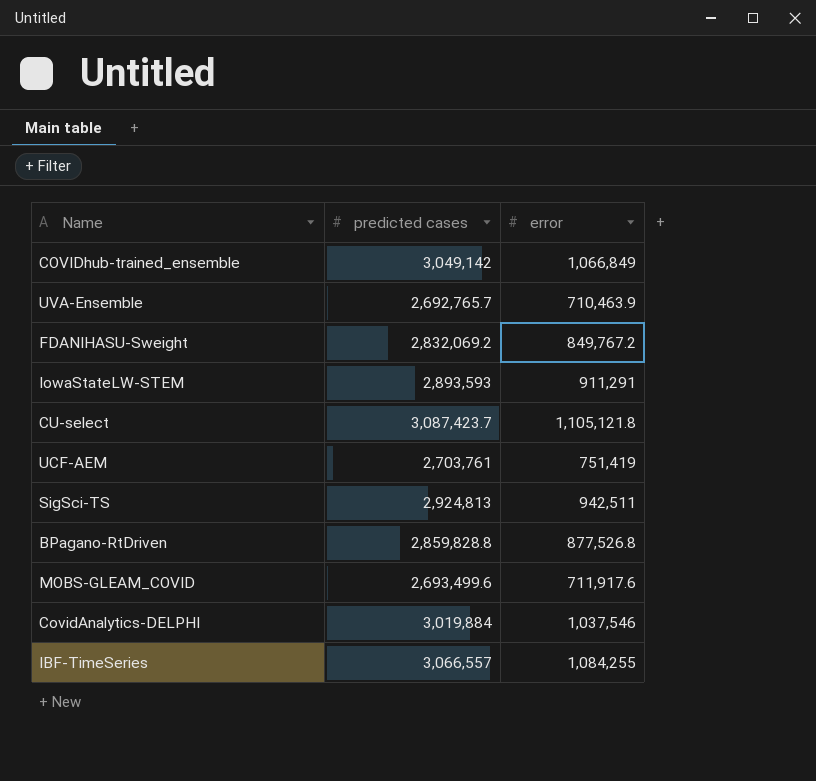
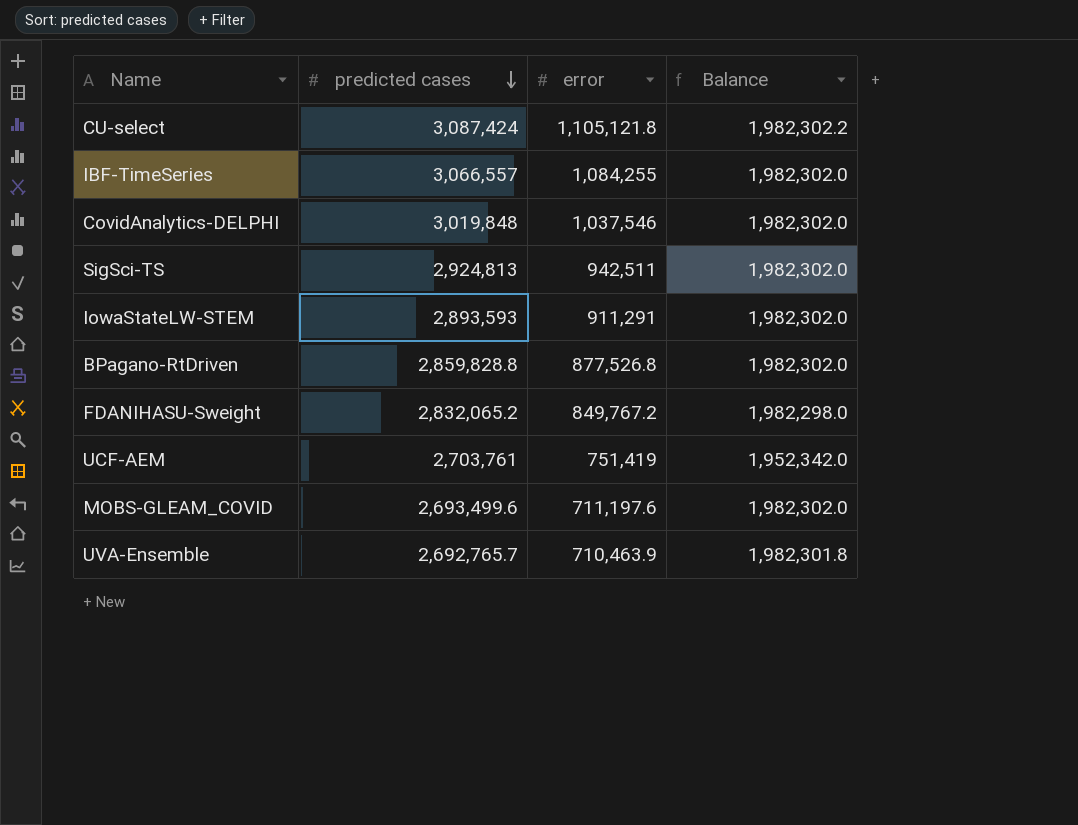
row order: none -> predicted cases descending
column Balance | formula: none -> [predicted cases] - [error]
row COVIDhub-trained_ensemble: 3,049,142 | 1,066,849 -> none
CU-select | predicted cases: 3,087,423.7 -> 3,087,424
CovidAnalytics-DELPHI | predicted cases: 3,019,884 -> 3,019,848
FDANIHASU-Sweight | predicted cases: 2,832,069.2 -> 2,832,065.2
MOBS-GLEAM_COVID | error: 711,917.6 -> 711,197.6

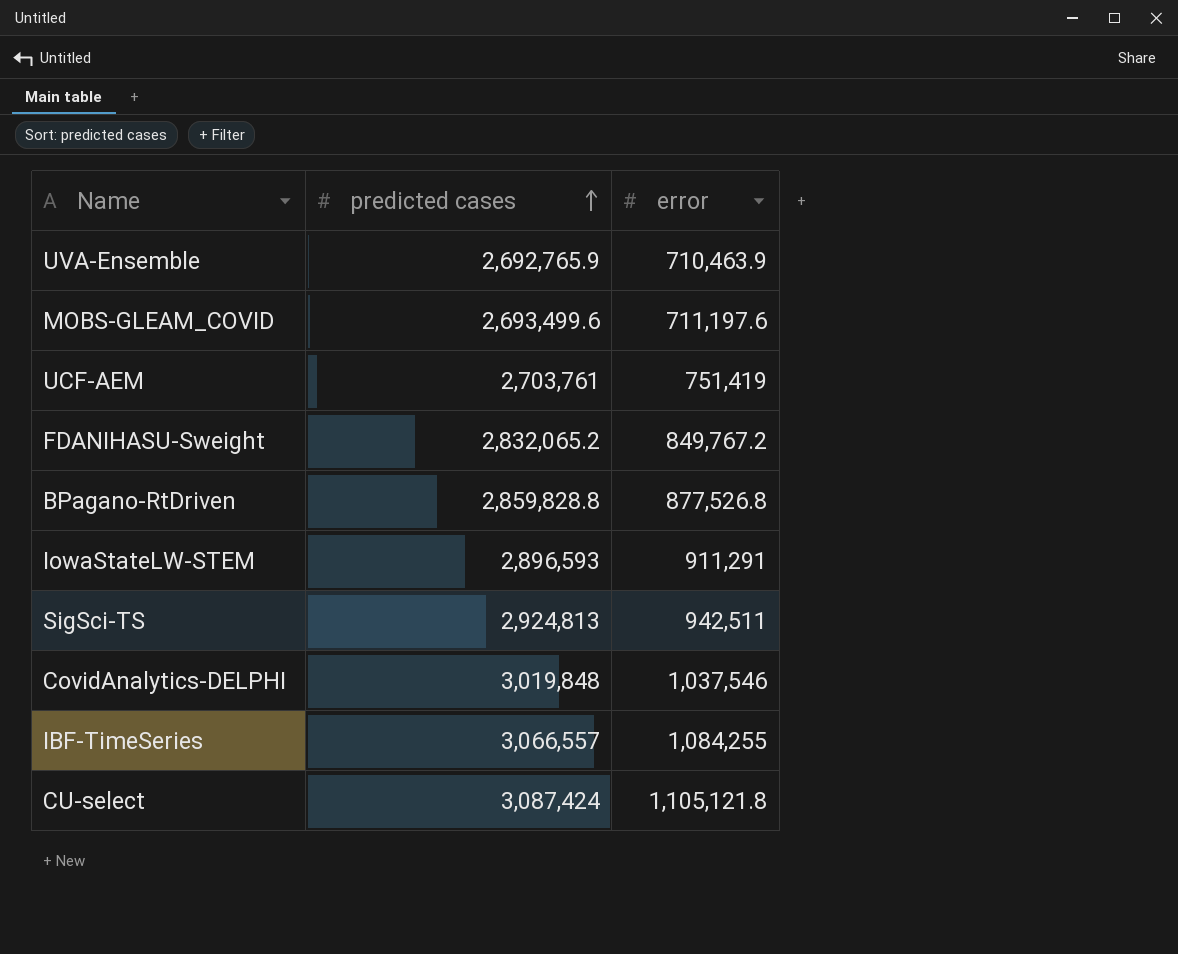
row order: predicted cases descending -> predicted cases ascending
column Balance | formula: [predicted cases] - [error] -> none
UVA-Ensemble | predicted cases: 2,692,765.7 -> 2,692,765.9
IowaStateLW-STEM | predicted cases: 2,893,593 -> 2,896,593

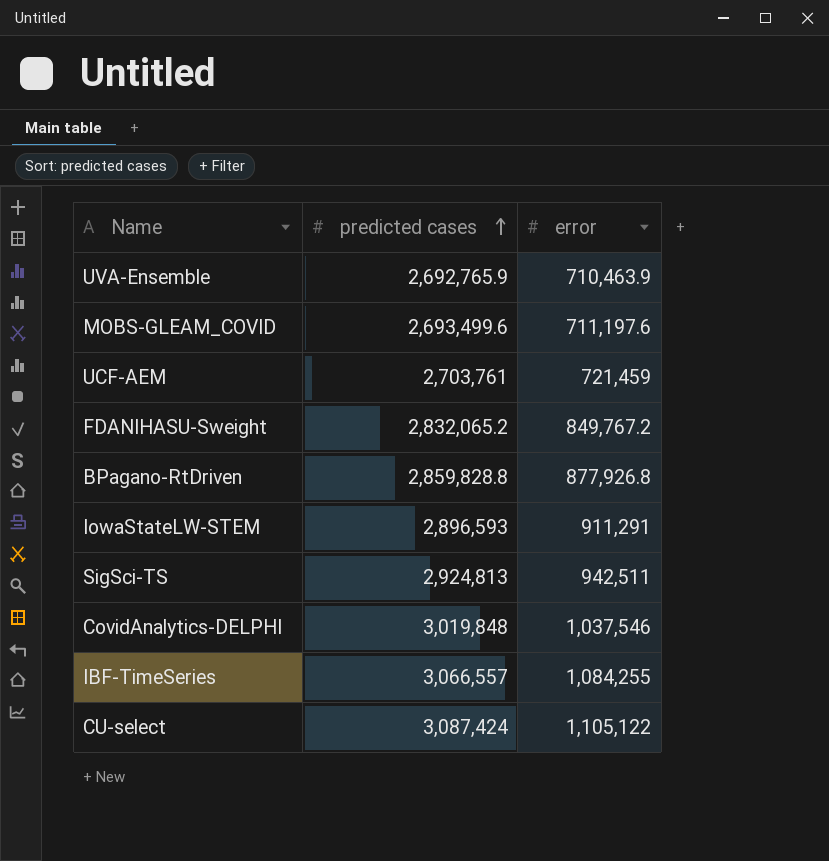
UCF-AEM | error: 751,419 -> 721,459
BPagano-RtDriven | error: 877,526.8 -> 877,926.8
CU-select | error: 1,105,121.8 -> 1,105,122

